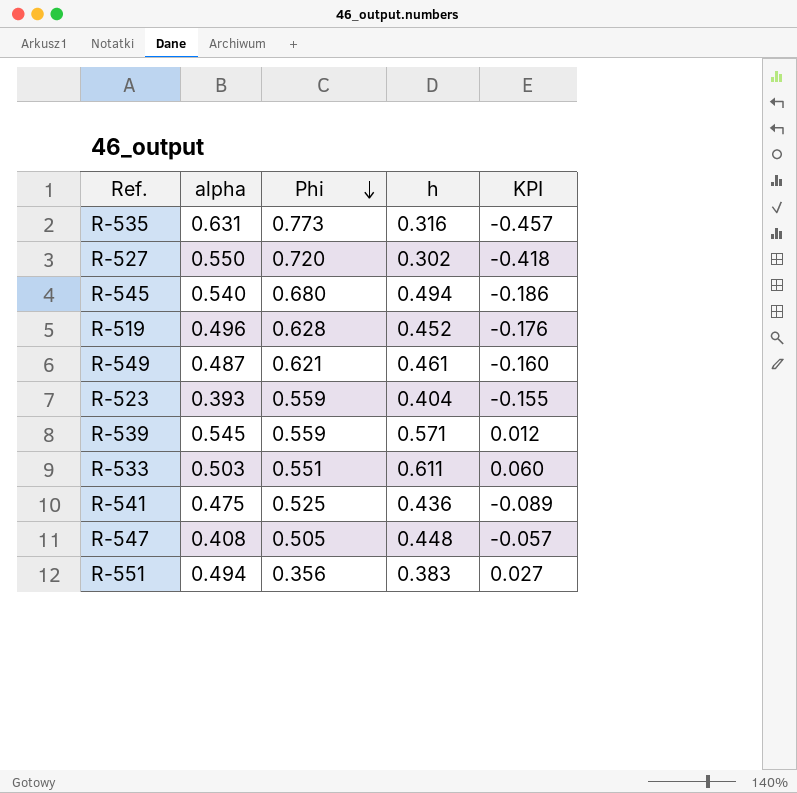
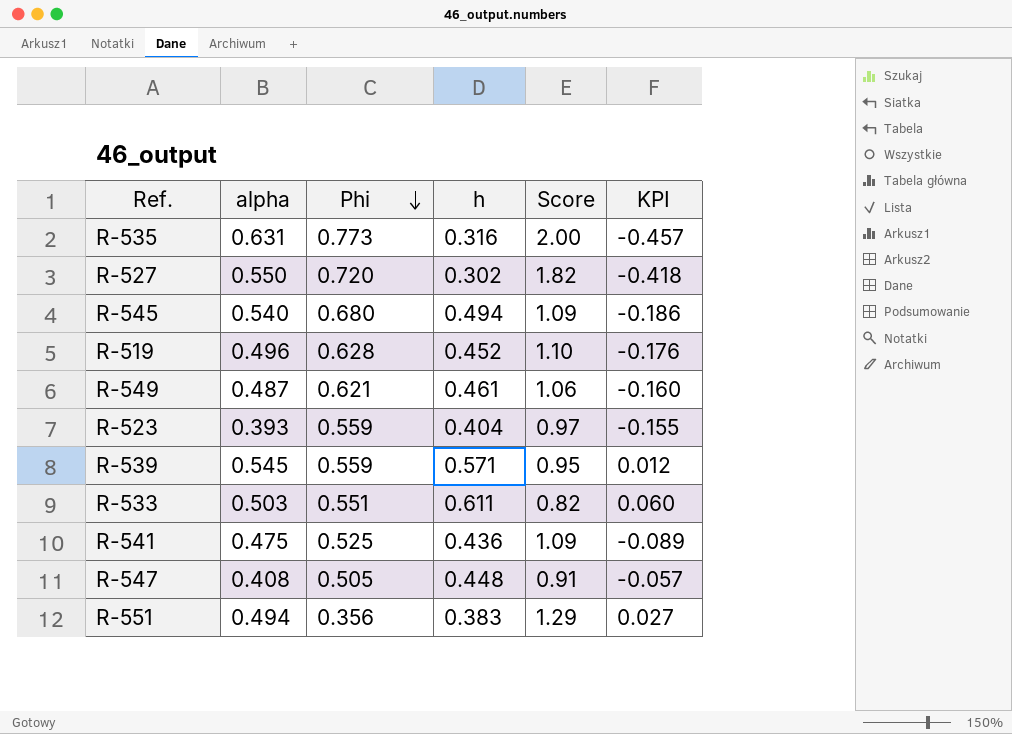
column Score | formula: none -> [alpha] / [h]

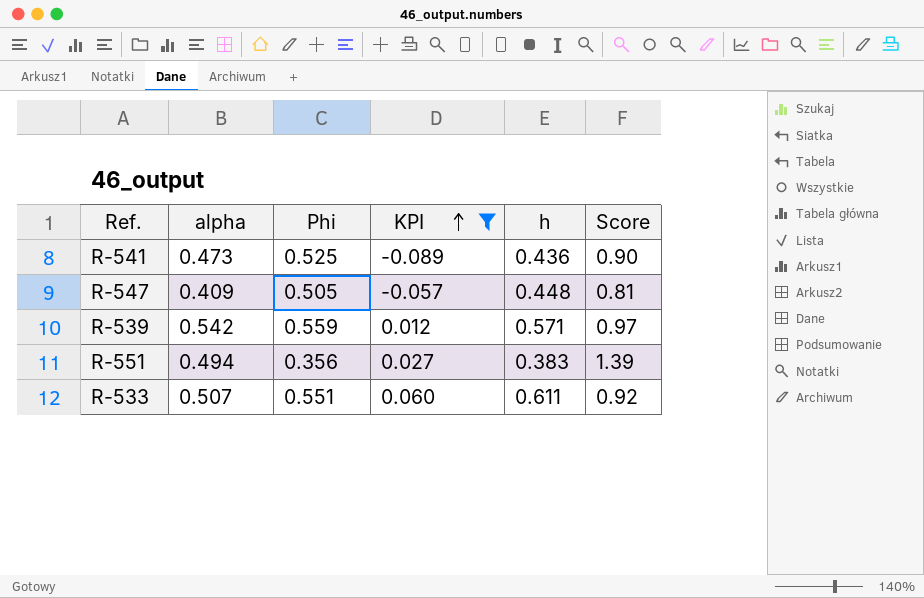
filter: none -> KPI >= -0.089
row order: Phi descending -> KPI ascending
column KPI | position: 6 -> 4
column Score | formula: [alpha] / [h] -> [alpha] / [Phi]
R-541 | alpha: 0.475 -> 0.473
R-547 | alpha: 0.408 -> 0.409
R-539 | alpha: 0.545 -> 0.542
R-533 | alpha: 0.503 -> 0.507

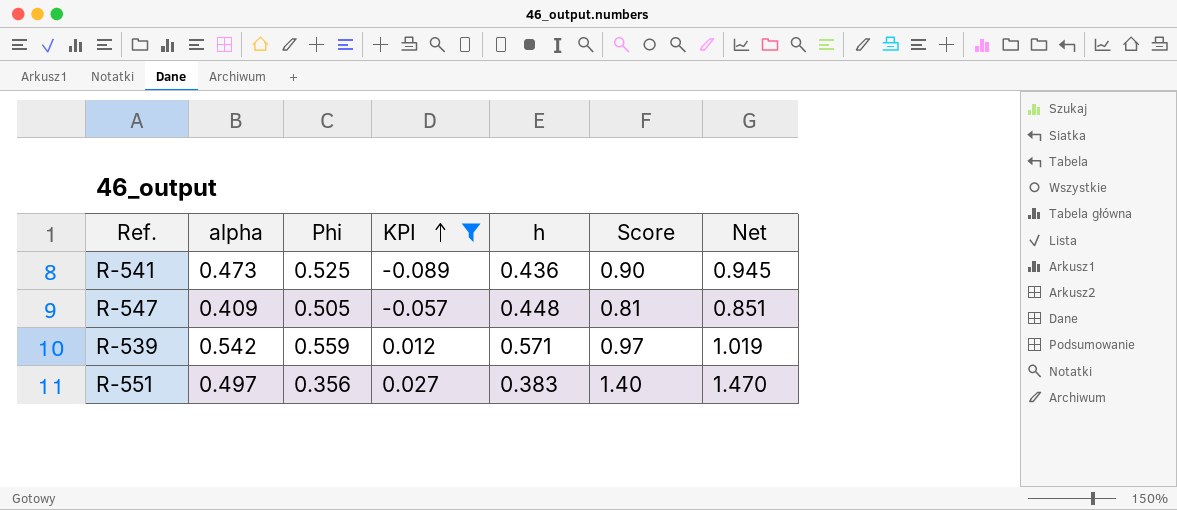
column Net | formula: none -> [Score] * 1.05
row R-533: 0.507 | 0.551 | 0.060 | 0.611 | 0.92 -> none
R-551 | alpha: 0.494 -> 0.497
R-551 | Score: 1.39 -> 1.40

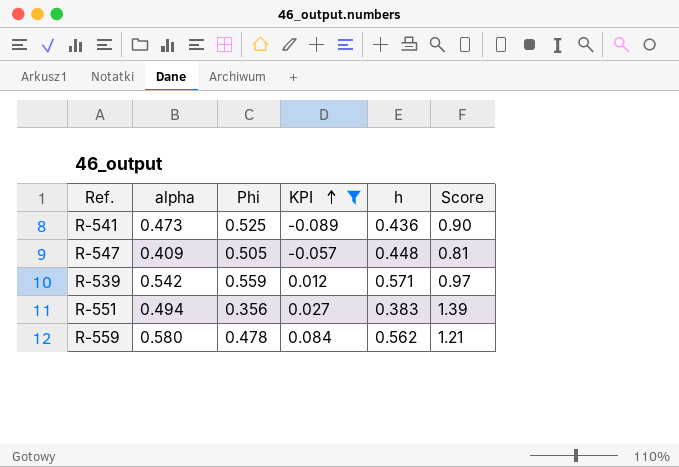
column Net | formula: [Score] * 1.05 -> none
R-551 | alpha: 0.497 -> 0.494
R-551 | Score: 1.40 -> 1.39
row R-559: none -> 0.580 | 0.478 | 0.084 | 0.562 | 1.21

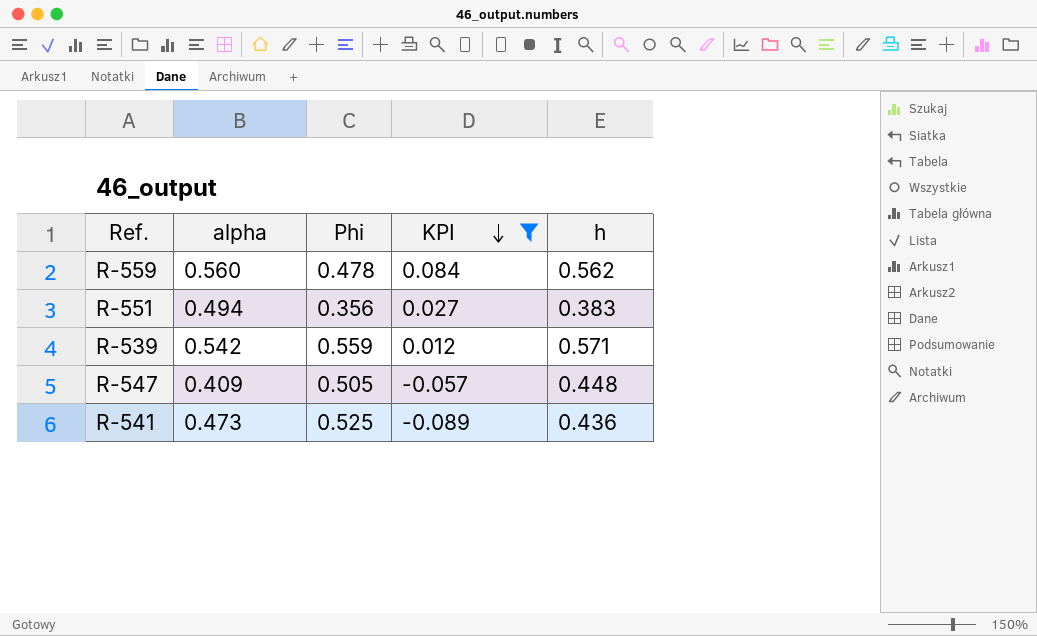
row order: KPI ascending -> KPI descending
column Score | formula: [alpha] / [Phi] -> none
R-559 | alpha: 0.580 -> 0.560

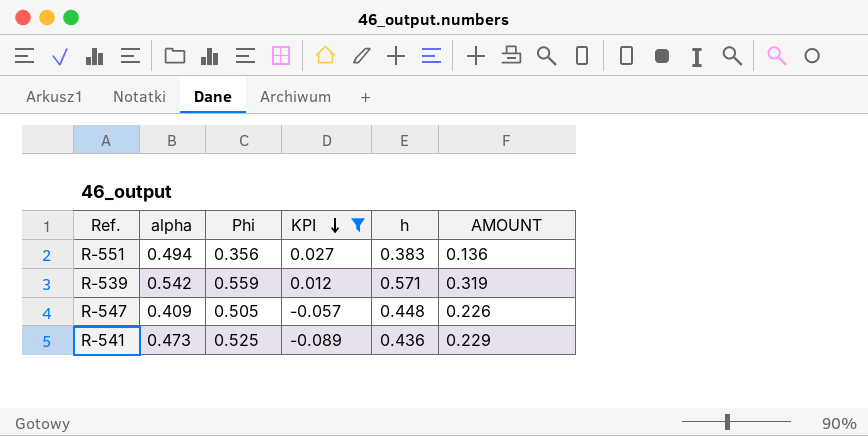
column AMOUNT | formula: none -> [Phi] * [h]
row R-559: 0.560 | 0.478 | 0.084 | 0.562 -> none

